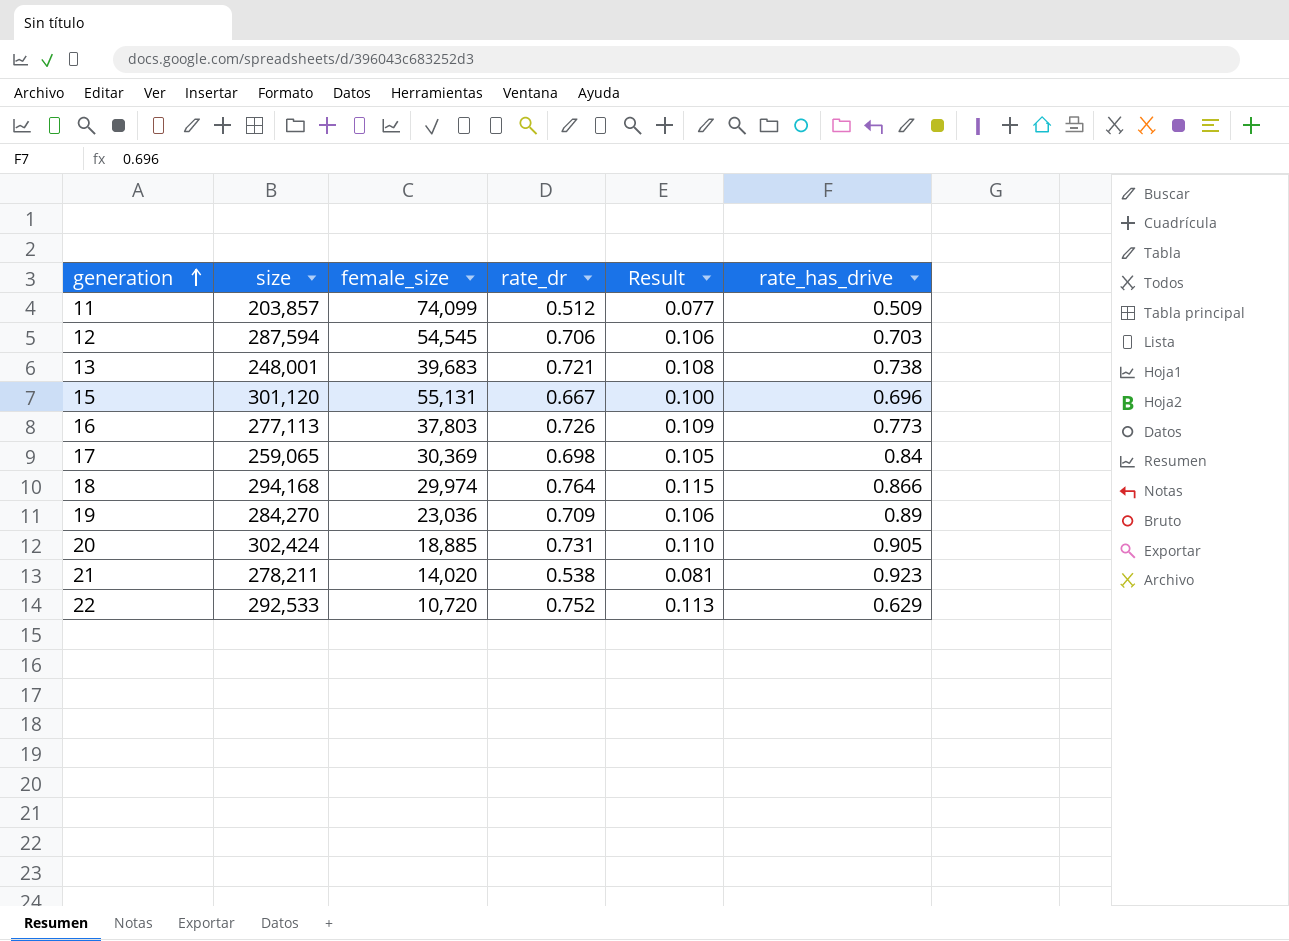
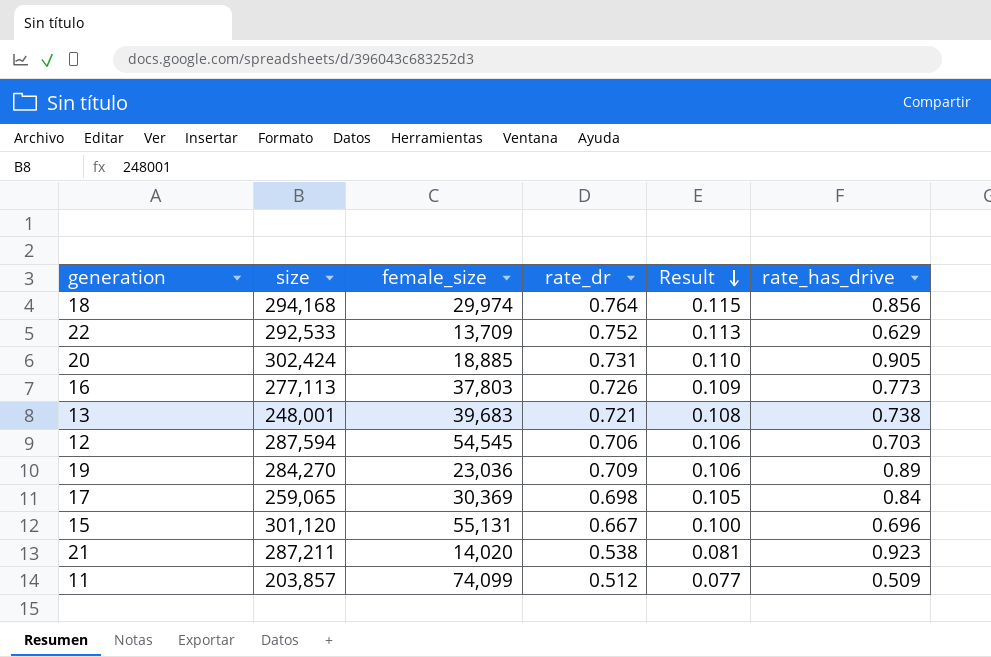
row order: generation ascending -> Result descending
18 | rate_has_drive: 0.866 -> 0.856
22 | female_size: 10,720 -> 13,709
21 | size: 278,211 -> 287,211

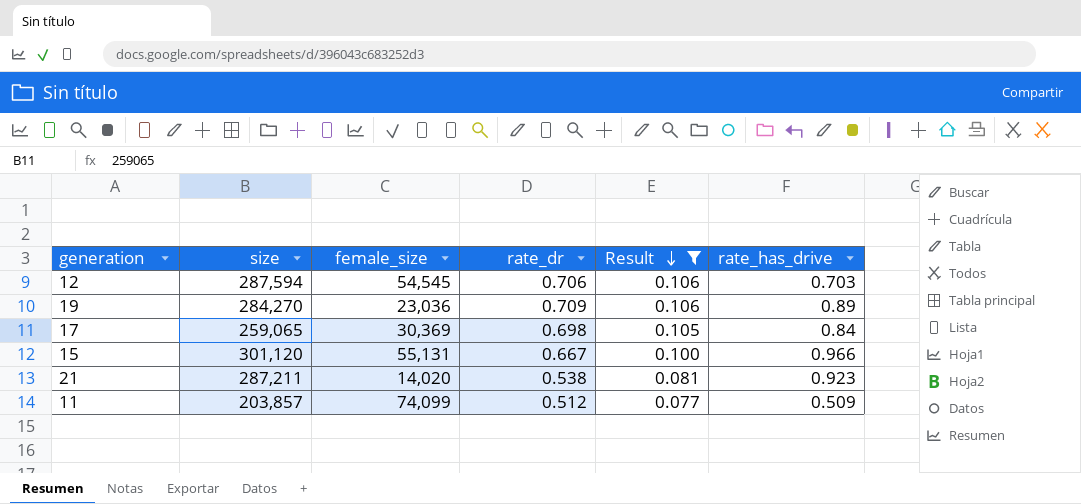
filter: none -> Result <= 0.106
15 | rate_has_drive: 0.696 -> 0.966

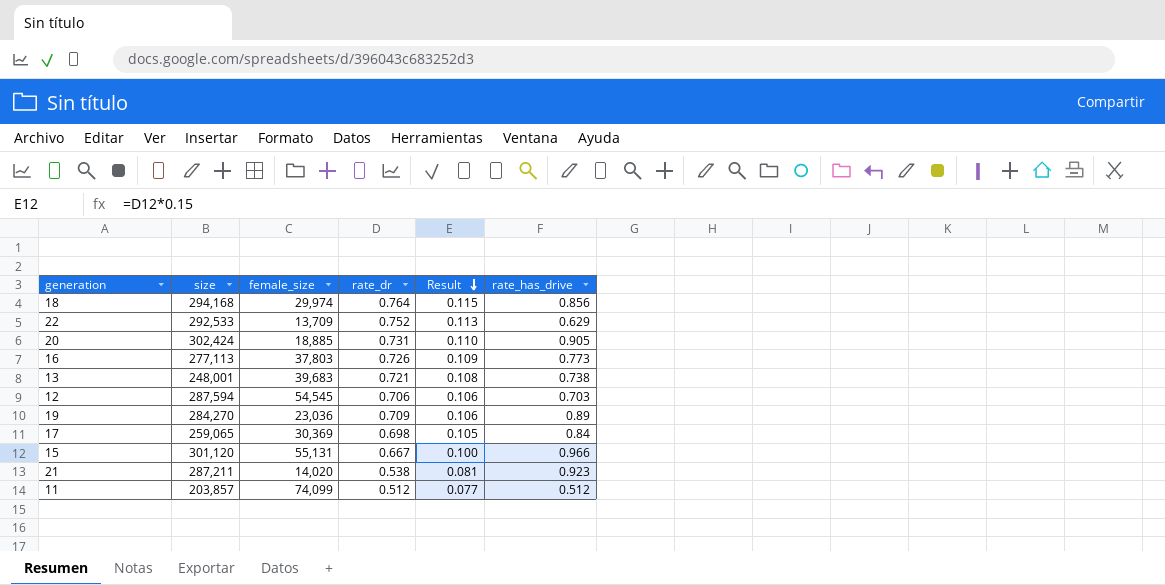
filter: Result <= 0.106 -> none
11 | rate_has_drive: 0.509 -> 0.512

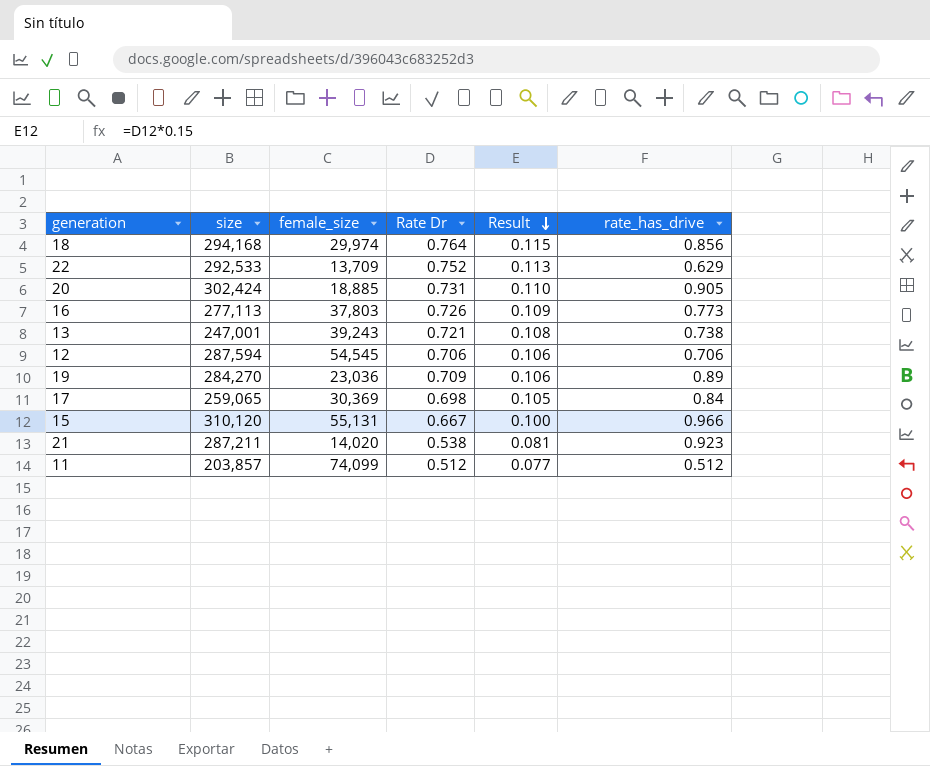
column name: rate_dr -> Rate Dr
13 | size: 248,001 -> 247,001
13 | female_size: 39,683 -> 39,243
12 | rate_has_drive: 0.703 -> 0.706
15 | size: 301,120 -> 310,120

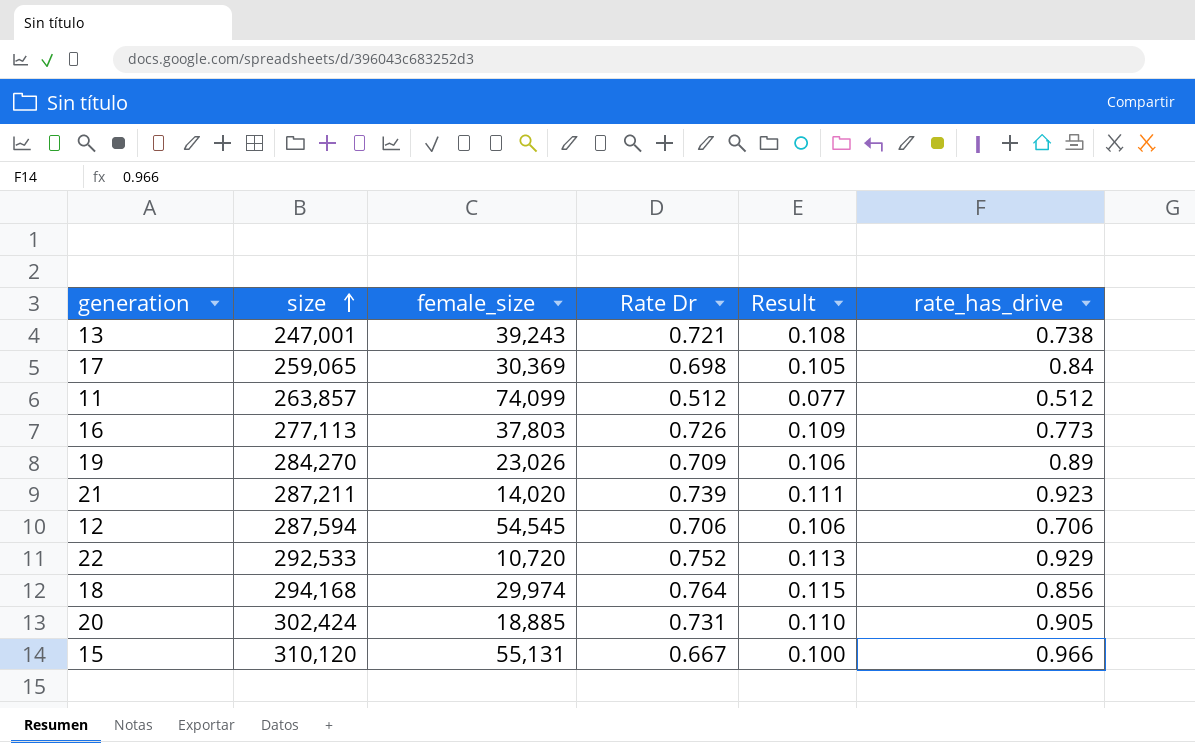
row order: Result descending -> size ascending
11 | size: 203,857 -> 263,857
19 | female_size: 23,036 -> 23,026
21 | Rate Dr: 0.538 -> 0.739
21 | Result: 0.081 -> 0.111
22 | female_size: 13,709 -> 10,720
22 | rate_has_drive: 0.629 -> 0.929

